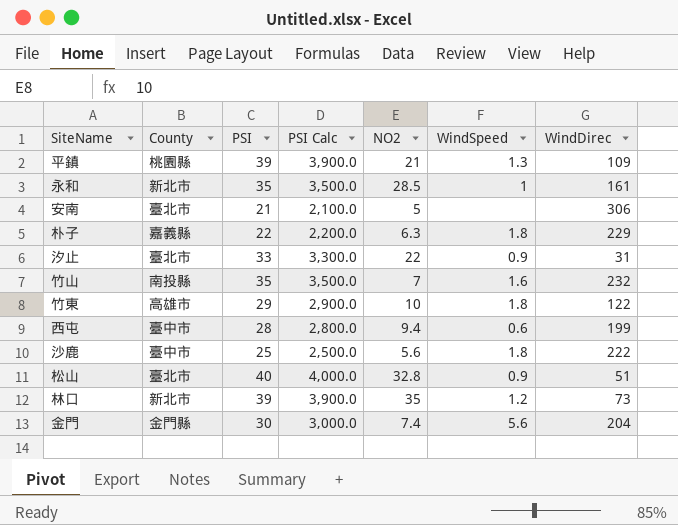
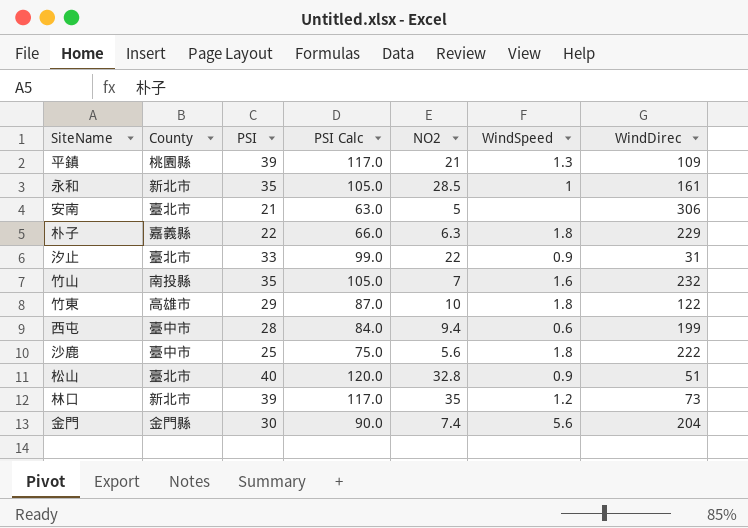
column PSI Calc | formula: [PSI] * 100 -> [PSI] * 3

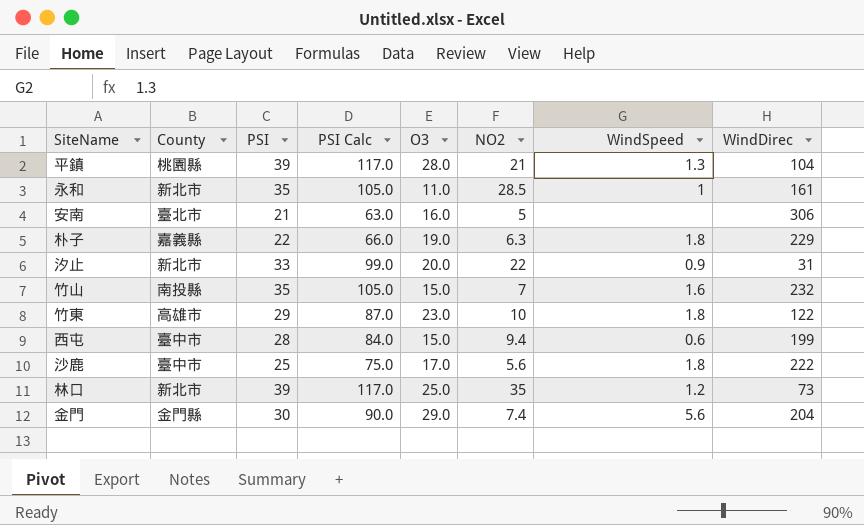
column O3 | position: none -> 5
row 松山: 臺北市 | 40 | 120.0 | 32.8 | 0.9 | 51 -> none
平鎮 | WindDirec: 109 -> 104
汐止 | County: 臺北市 -> 新北市

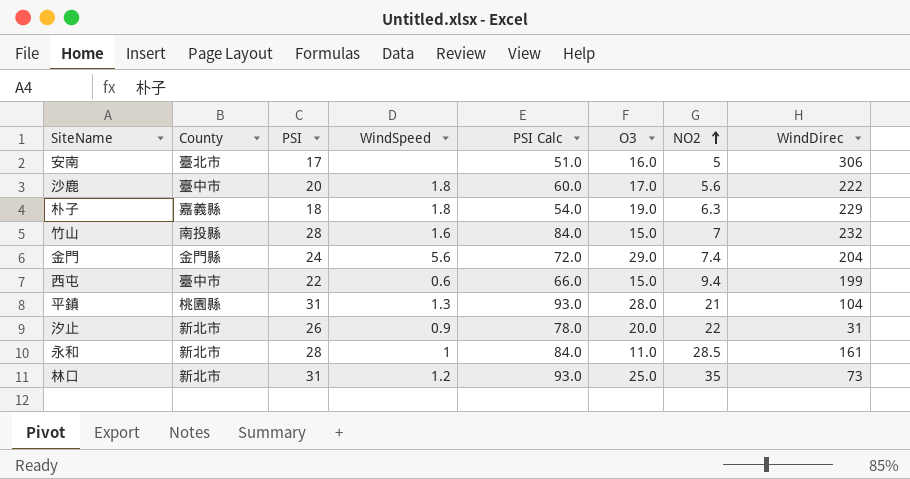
row order: none -> NO2 ascending
column WindSpeed | position: 7 -> 4
row 竹東: 高雄市 | 29 | 87.0 | 23.0 | 10 | 1.8 | 122 -> none
安南 | PSI: 21 -> 17
安南 | PSI Calc: 63.0 -> 51.0
沙鹿 | PSI: 25 -> 20
沙鹿 | PSI Calc: 75.0 -> 60.0
朴子 | PSI: 22 -> 18
朴子 | PSI Calc: 66.0 -> 54.0
竹山 | PSI: 35 -> 28
竹山 | PSI Calc: 105.0 -> 84.0
金門 | PSI: 30 -> 24
金門 | PSI Calc: 90.0 -> 72.0
西屯 | PSI: 28 -> 22
西屯 | PSI Calc: 84.0 -> 66.0
平鎮 | PSI: 39 -> 31
平鎮 | PSI Calc: 117.0 -> 93.0
汐止 | PSI: 33 -> 26
汐止 | PSI Calc: 99.0 -> 78.0
永和 | PSI: 35 -> 28
永和 | PSI Calc: 105.0 -> 84.0
林口 | PSI: 39 -> 31
林口 | PSI Calc: 117.0 -> 93.0

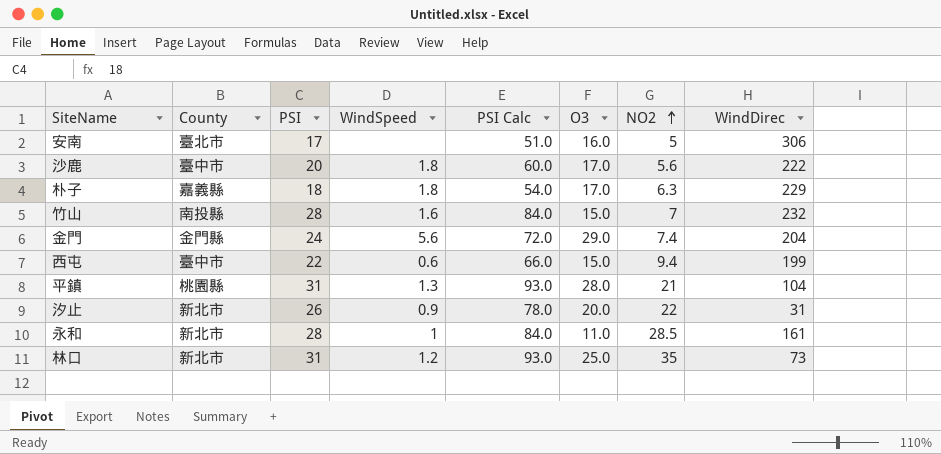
朴子 | O3: 19.0 -> 17.0

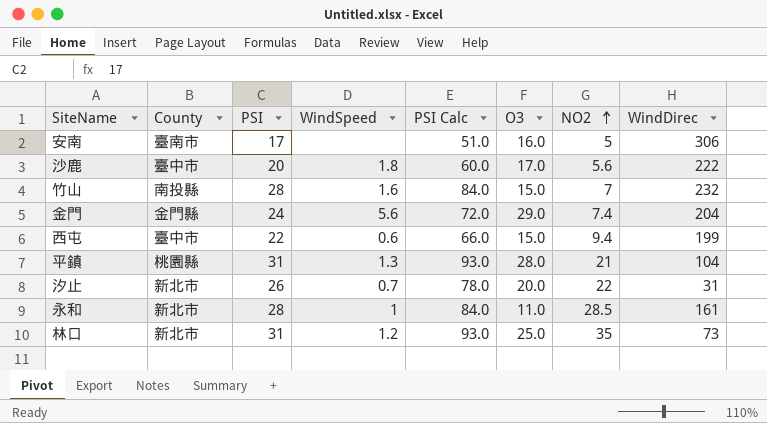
row 朴子: 嘉義縣 | 18 | 1.8 | 54.0 | 17.0 | 6.3 | 229 -> none
安南 | County: 臺北市 -> 臺南市
汐止 | WindSpeed: 0.9 -> 0.7

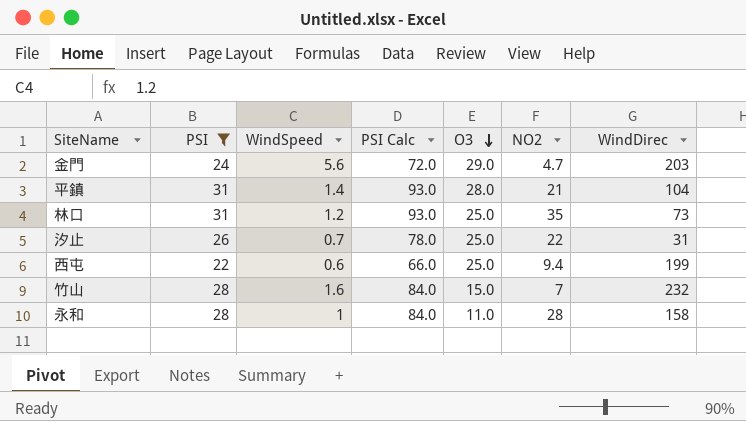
filter: none -> PSI >= 22
row order: NO2 ascending -> O3 descending
column County | position: 2 -> none
金門 | NO2: 7.4 -> 4.7
金門 | WindDirec: 204 -> 203
平鎮 | WindSpeed: 1.3 -> 1.4
汐止 | O3: 20.0 -> 25.0
西屯 | O3: 15.0 -> 25.0
永和 | NO2: 28.5 -> 28
永和 | WindDirec: 161 -> 158

